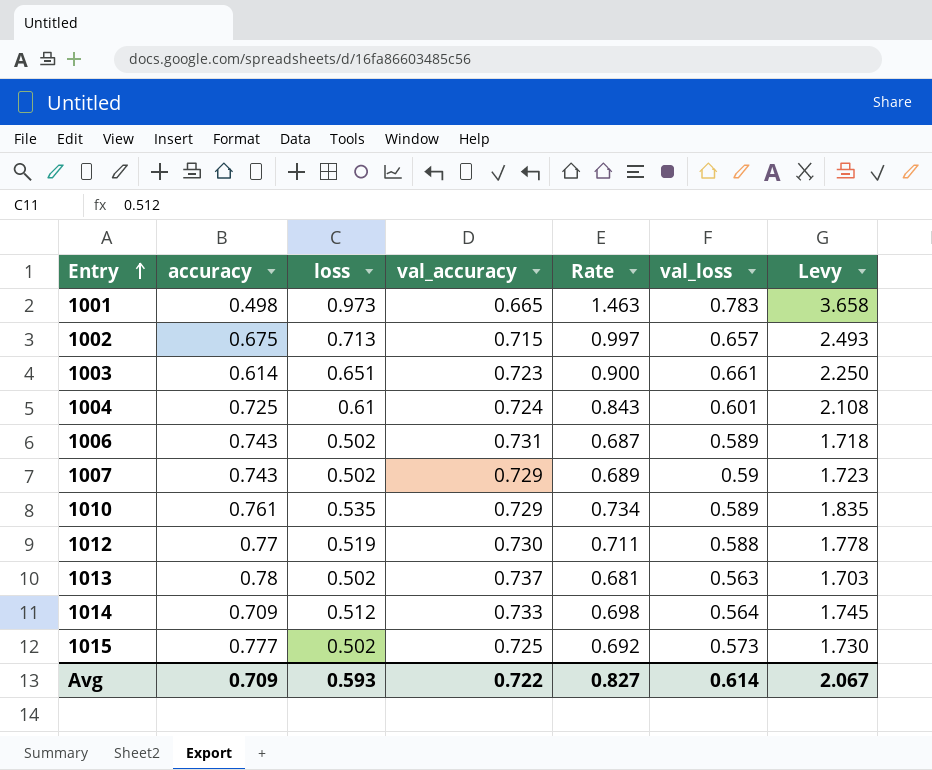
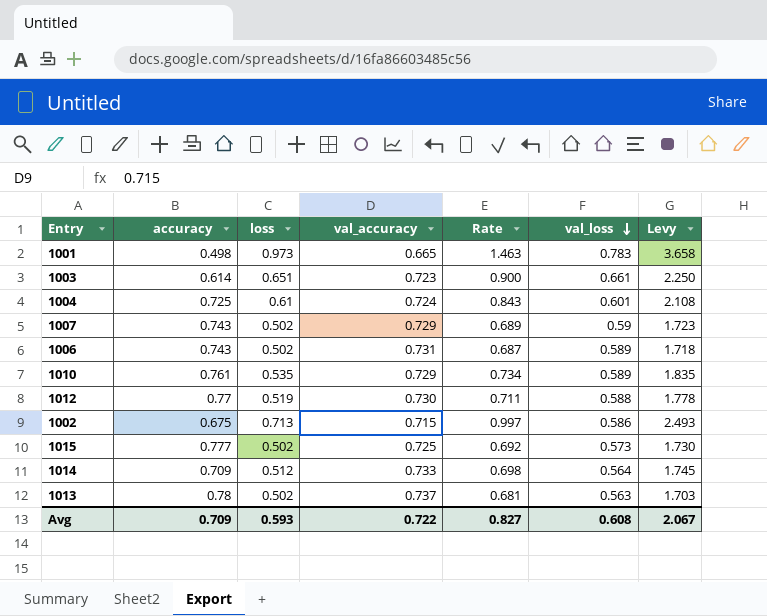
row order: Entry ascending -> val_loss descending
1002 | val_loss: 0.657 -> 0.586
Avg | val_loss: 0.614 -> 0.608

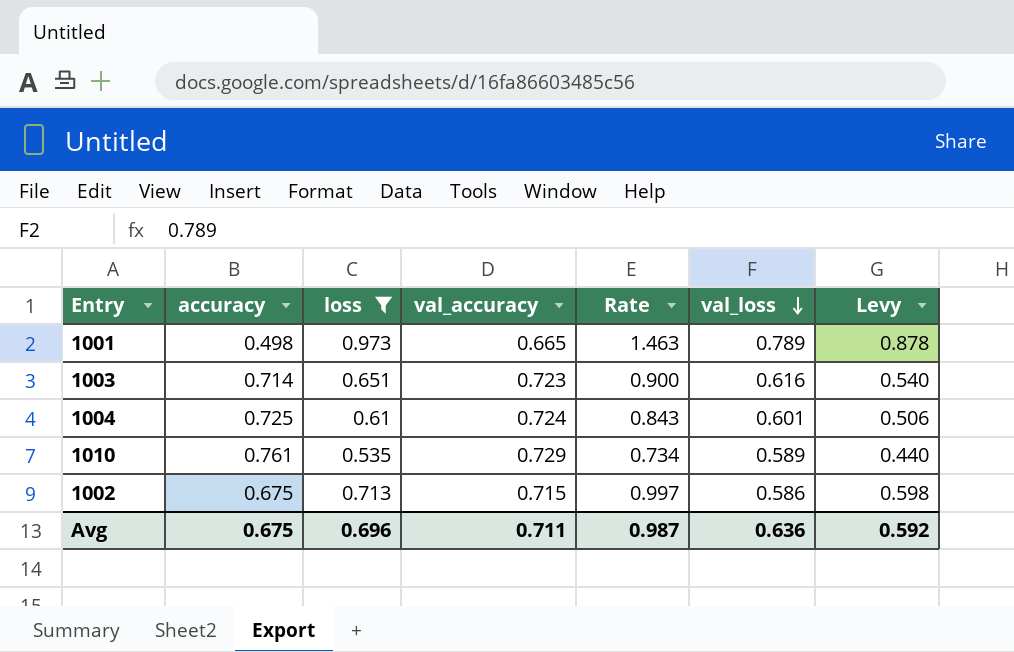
filter: none -> loss >= 0.535
column Levy | formula: [Rate] * 2.5 -> [Rate] * 0.6
1001 | val_loss: 0.783 -> 0.789
1003 | accuracy: 0.614 -> 0.714
1003 | val_loss: 0.661 -> 0.616
Avg | accuracy: 0.709 -> 0.675
Avg | loss: 0.593 -> 0.696
Avg | val_accuracy: 0.722 -> 0.711
Avg | Rate: 0.827 -> 0.987
Avg | val_loss: 0.608 -> 0.636
Avg | Levy: 2.067 -> 0.592

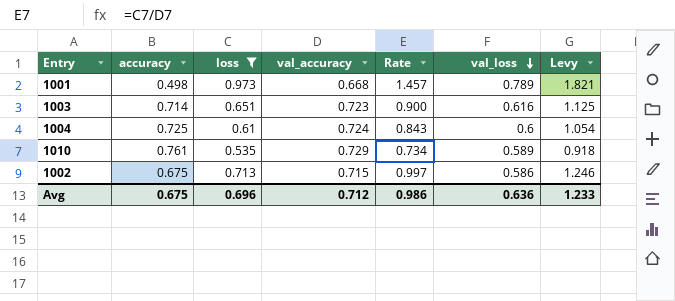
column Levy | formula: [Rate] * 0.6 -> [Rate] * 1.25
1001 | val_accuracy: 0.665 -> 0.668
1001 | Rate: 1.463 -> 1.457
1004 | val_loss: 0.601 -> 0.6
Avg | val_accuracy: 0.711 -> 0.712
Avg | Rate: 0.987 -> 0.986
Avg | Levy: 0.592 -> 1.233

